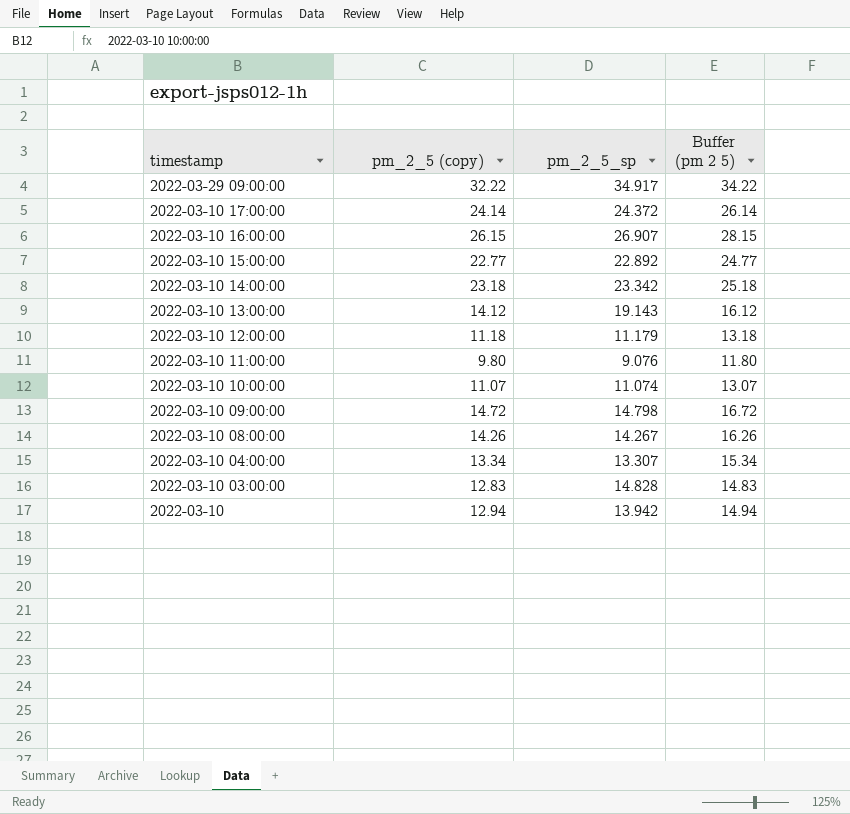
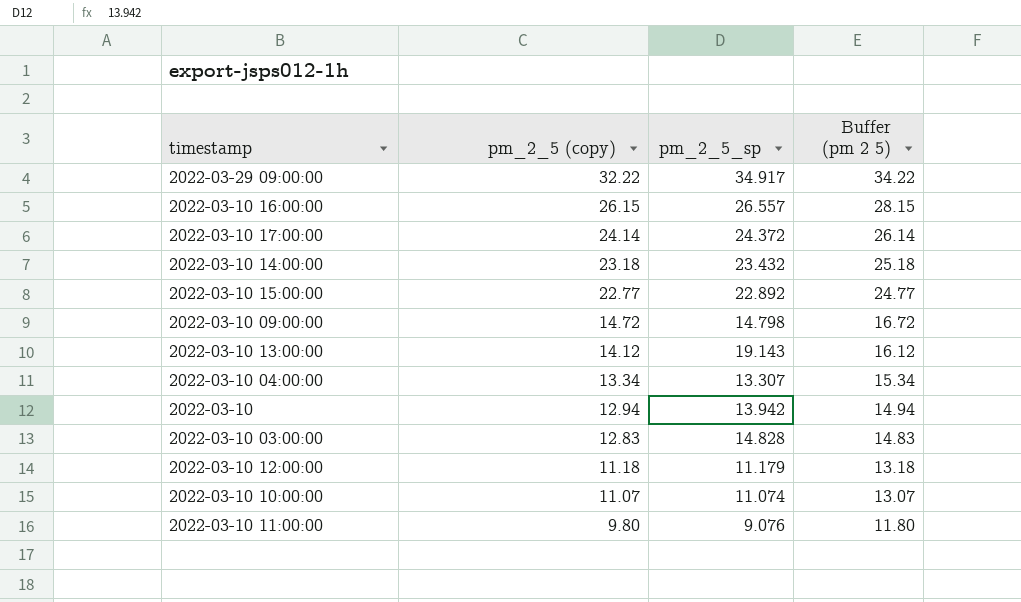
row order: timestamp descending -> pm_2_5 (copy) descending
row 2022-03-10 08:00:00: 14.26 | 14.267 | 16.26 -> none
2022-03-10 16:00:00 | pm_2_5_sp: 26.907 -> 26.557
2022-03-10 14:00:00 | pm_2_5_sp: 23.342 -> 23.432

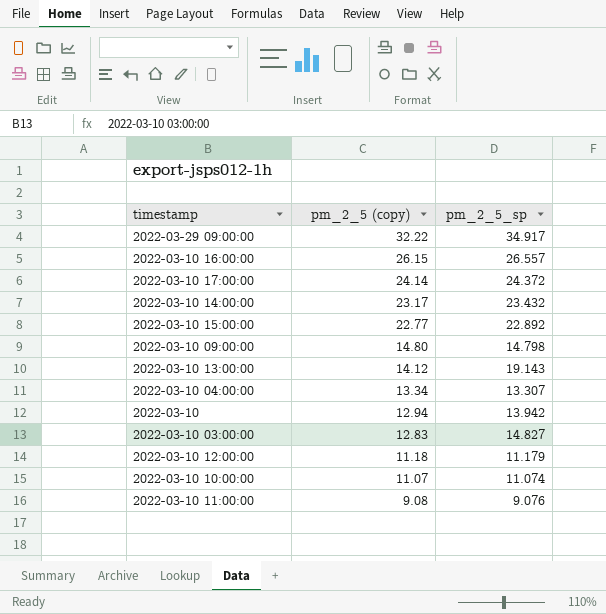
column Buffer (pm 2 5) | formula: [pm_2_5 (copy)] + 2 -> none
2022-03-10 14:00:00 | pm_2_5 (copy): 23.18 -> 23.17
2022-03-10 09:00:00 | pm_2_5 (copy): 14.72 -> 14.80
2022-03-10 03:00:00 | pm_2_5_sp: 14.828 -> 14.827
2022-03-10 11:00:00 | pm_2_5 (copy): 9.80 -> 9.08

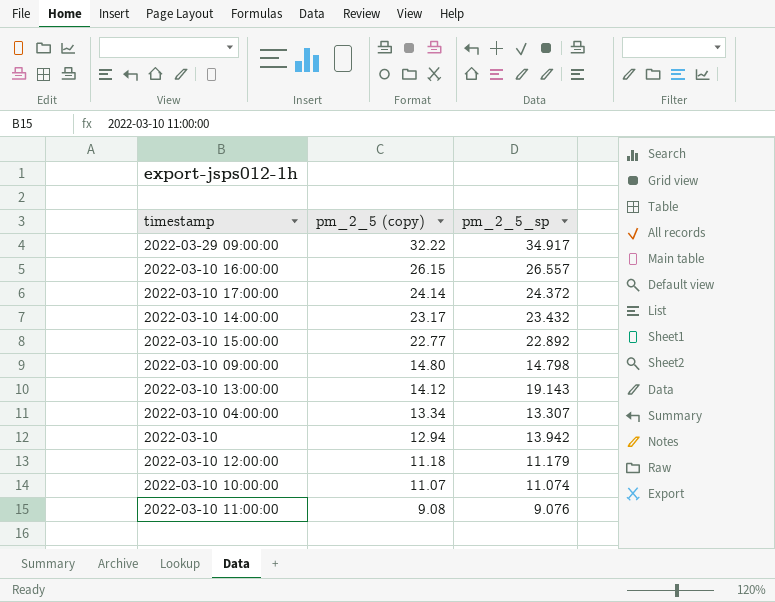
row 2022-03-10 03:00:00: 12.83 | 14.827 -> none

